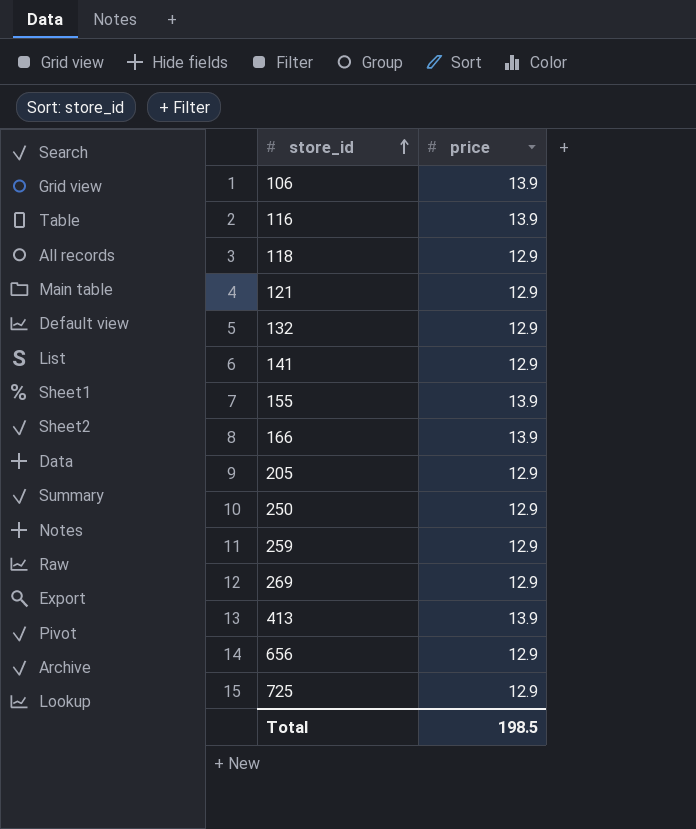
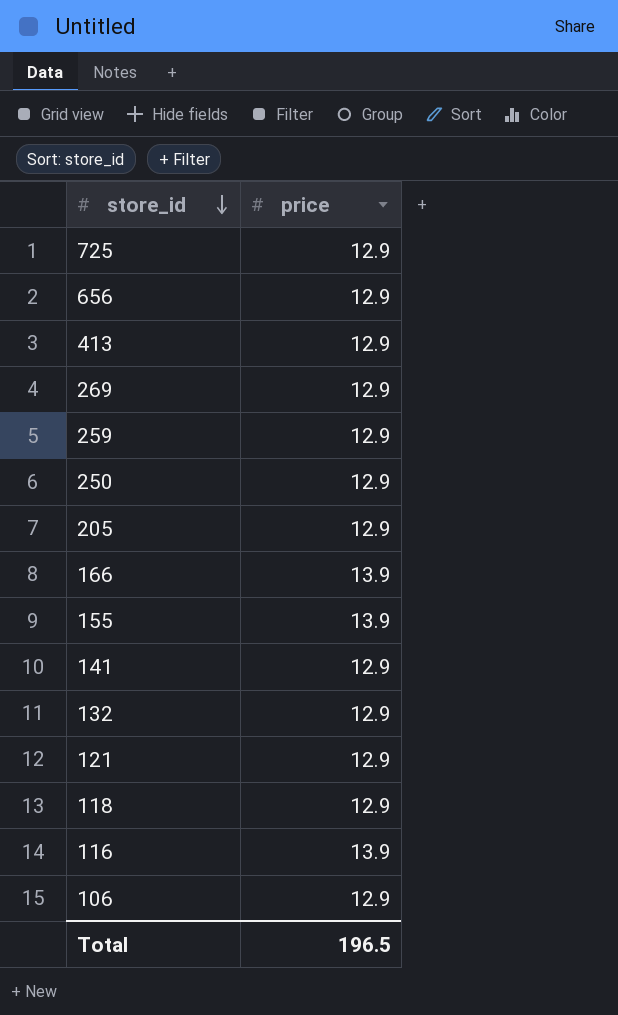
row order: store_id ascending -> store_id descending
413 | price: 13.9 -> 12.9
106 | price: 13.9 -> 12.9
Total | price: 198.5 -> 196.5

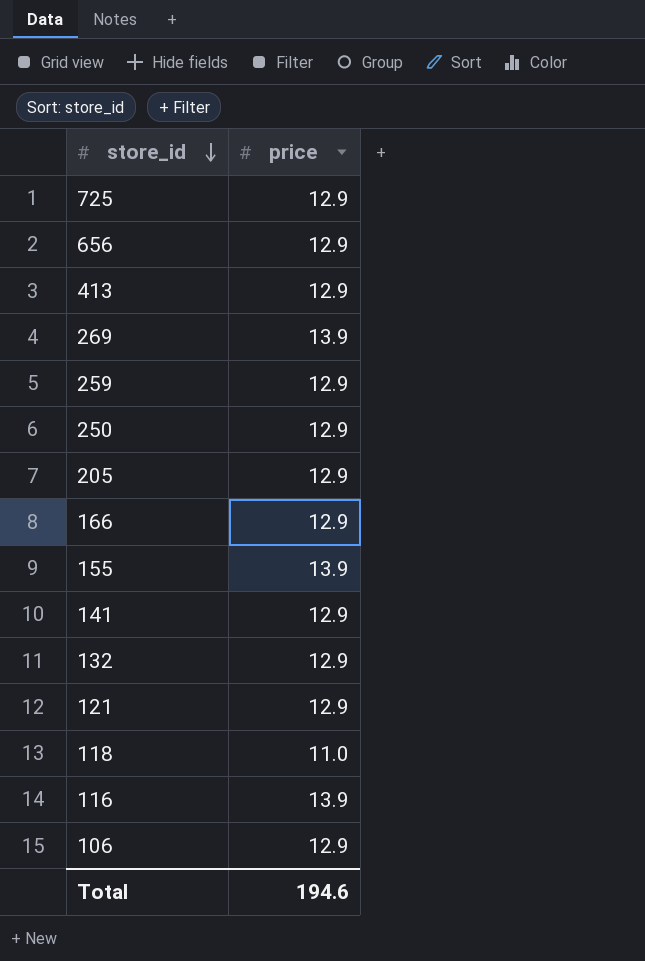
269 | price: 12.9 -> 13.9
166 | price: 13.9 -> 12.9
118 | price: 12.9 -> 11.0
Total | price: 196.5 -> 194.6

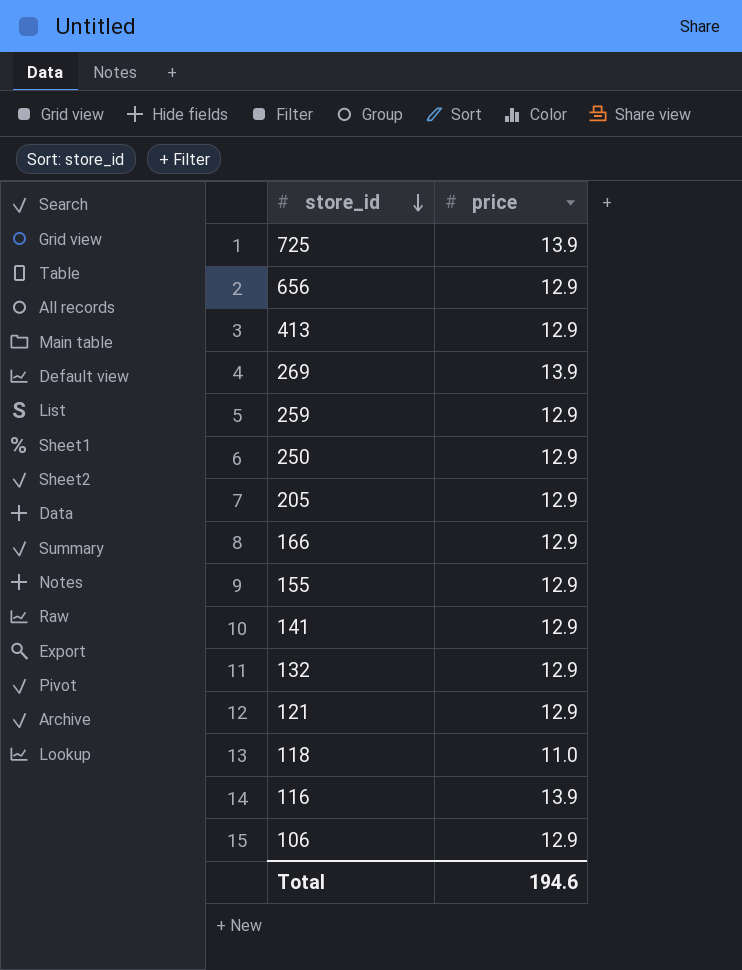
725 | price: 12.9 -> 13.9
155 | price: 13.9 -> 12.9

